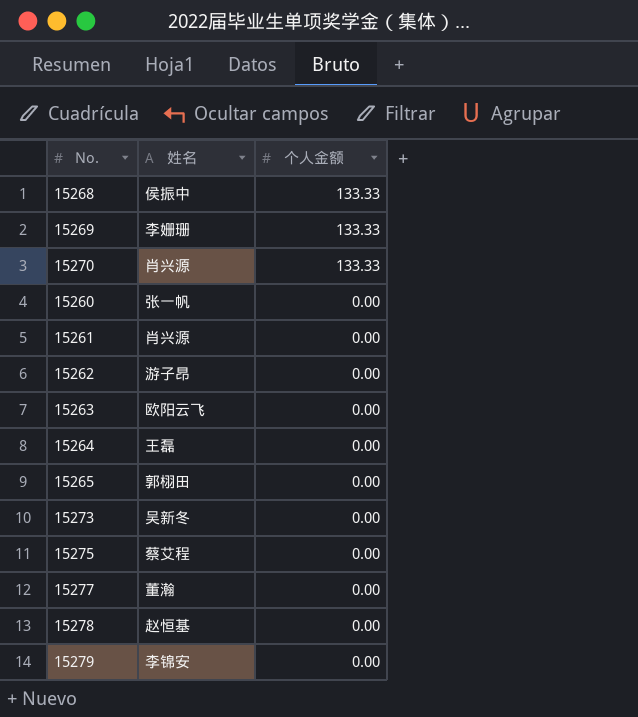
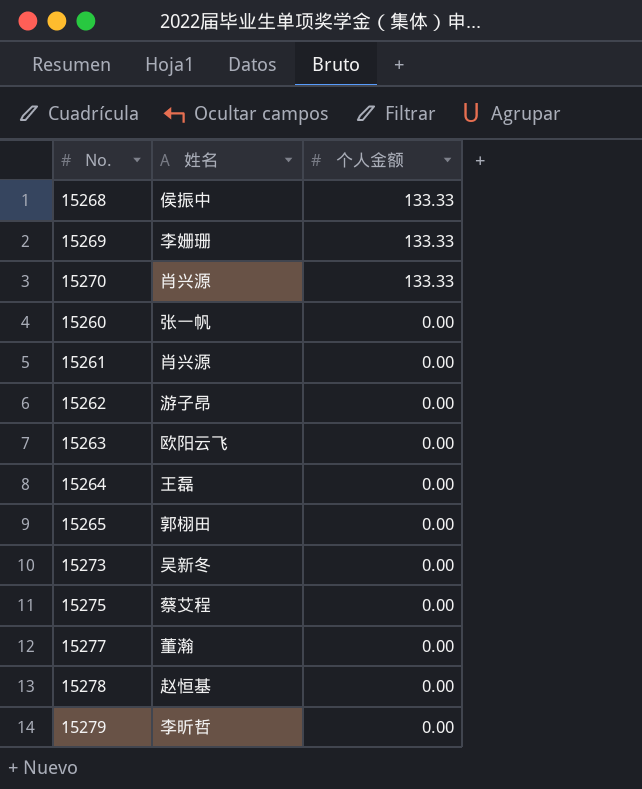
15279 | 姓名: 李锦安 -> 李昕哲

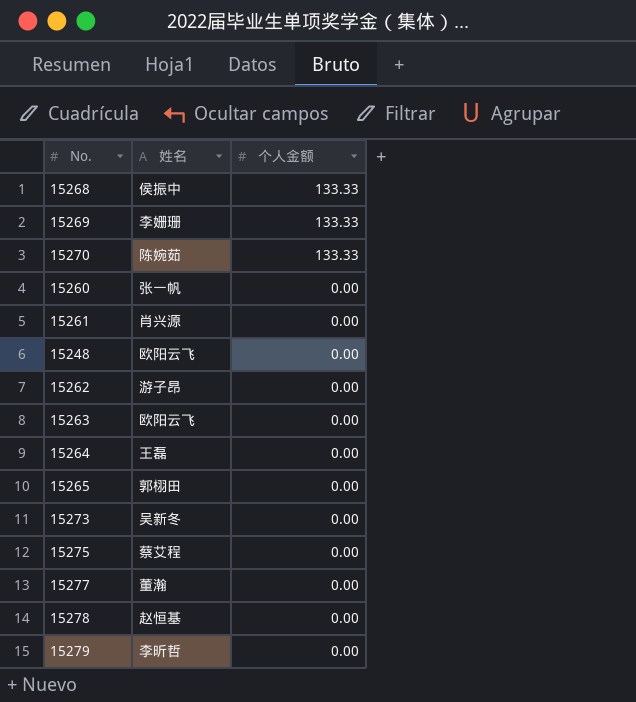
15270 | 姓名: 肖兴源 -> 陈婉茹
row 15248: none -> 欧阳云飞 | 0.00

